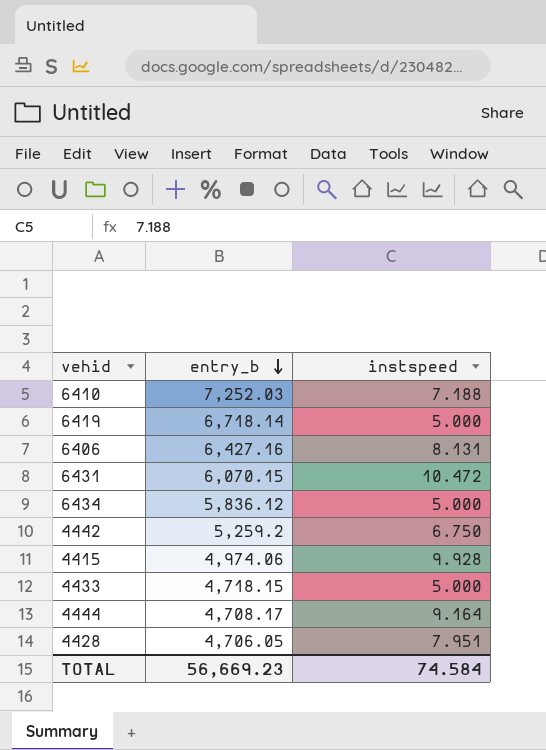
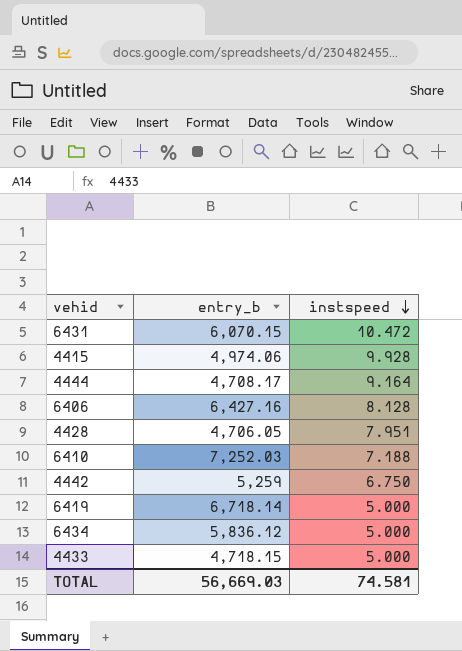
row order: entry_b descending -> instspeed descending
6406 | instspeed: 8.131 -> 8.128
4442 | entry_b: 5,259.2 -> 5,259
TOTAL | entry_b: 56,669.23 -> 56,669.03
TOTAL | instspeed: 74.584 -> 74.581

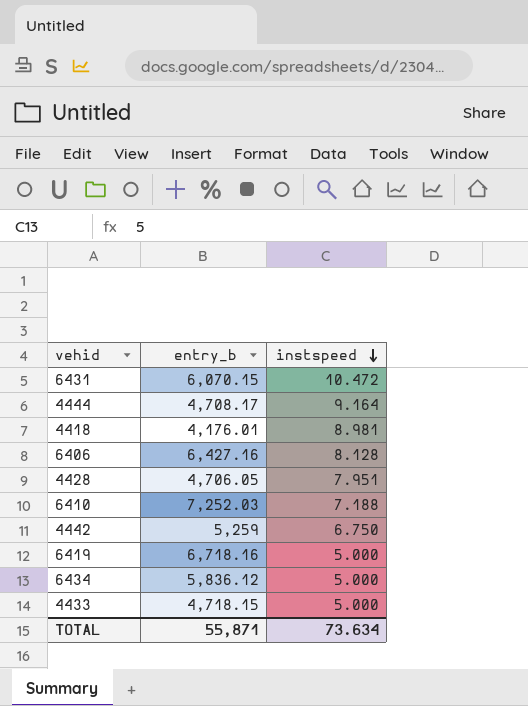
row 4415: 4,974.06 | 9.928 -> none
row 4418: none -> 4,176.01 | 8.981
6419 | entry_b: 6,718.14 -> 6,718.16
TOTAL | entry_b: 56,669.03 -> 55,871
TOTAL | instspeed: 74.581 -> 73.634

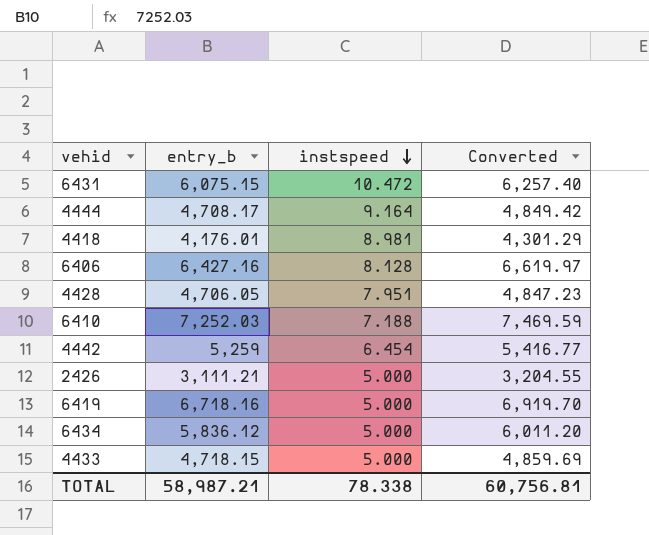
column Converted | formula: none -> [entry_b] * 1.03
6431 | entry_b: 6,070.15 -> 6,075.15
4442 | instspeed: 6.750 -> 6.454
row 2426: none -> 3,111.21 | 5.000 | 3,204.55
TOTAL | entry_b: 55,871 -> 58,987.21
TOTAL | instspeed: 73.634 -> 78.338

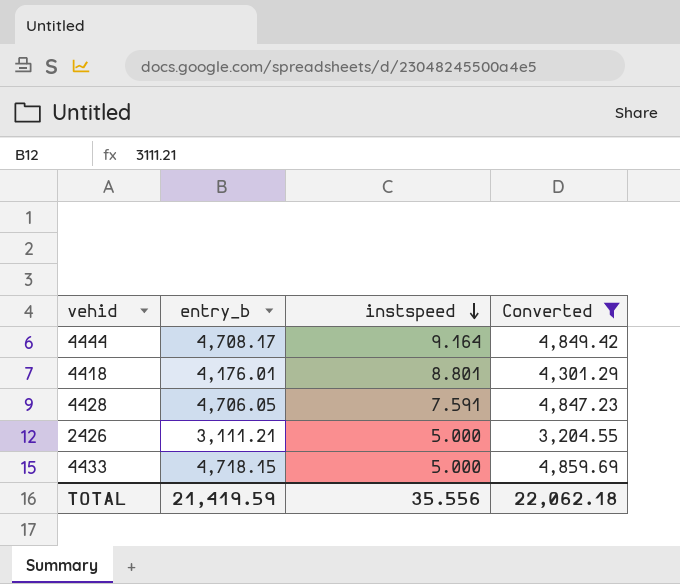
filter: none -> Converted <= 4,859.69
4418 | instspeed: 8.981 -> 8.801
4428 | instspeed: 7.951 -> 7.591
TOTAL | entry_b: 58,987.21 -> 21,419.59
TOTAL | instspeed: 78.338 -> 35.556
TOTAL | Converted: 60,756.81 -> 22,062.18

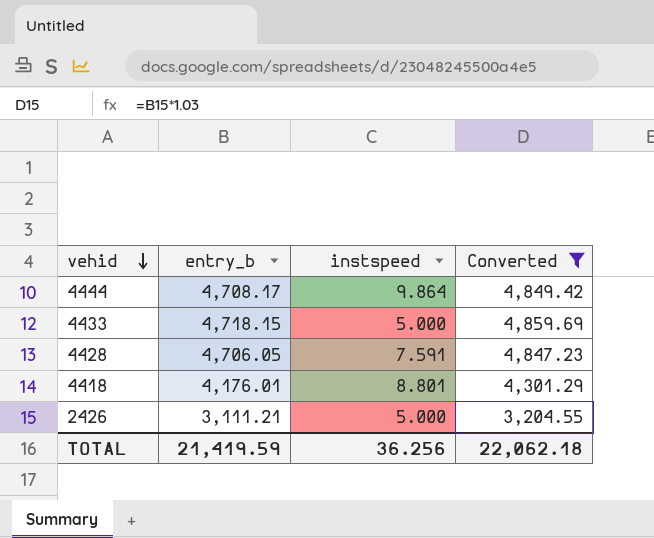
row order: instspeed descending -> vehid descending
4444 | instspeed: 9.164 -> 9.864
TOTAL | instspeed: 35.556 -> 36.256

